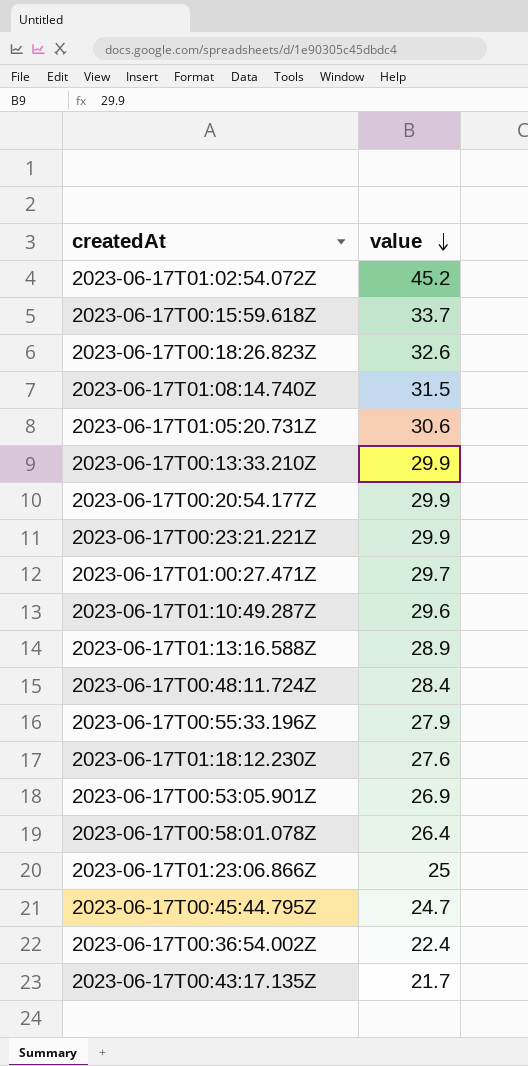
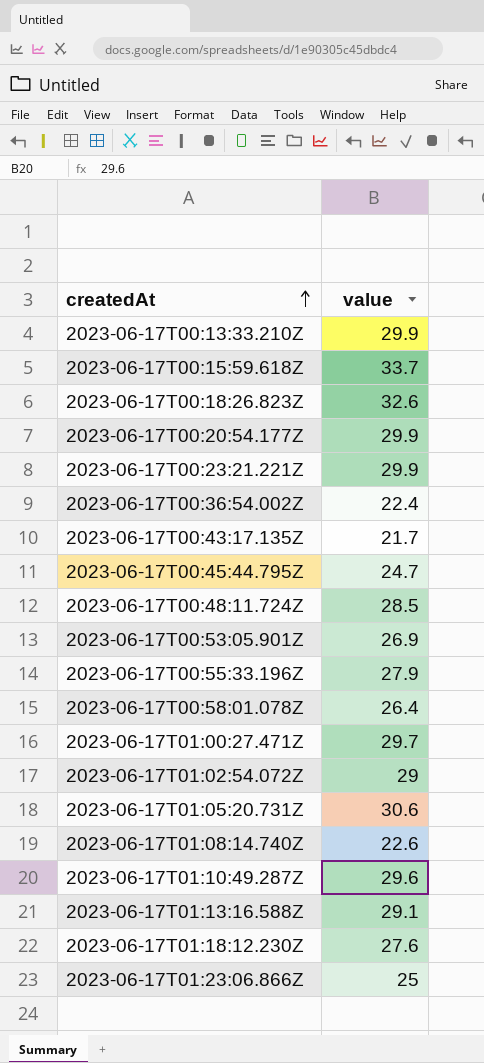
row order: value descending -> createdAt ascending
2023-06-17T00:48:11.724Z | value: 28.4 -> 28.5
2023-06-17T01:02:54.072Z | value: 45.2 -> 29
2023-06-17T01:08:14.740Z | value: 31.5 -> 22.6
2023-06-17T01:13:16.588Z | value: 28.9 -> 29.1

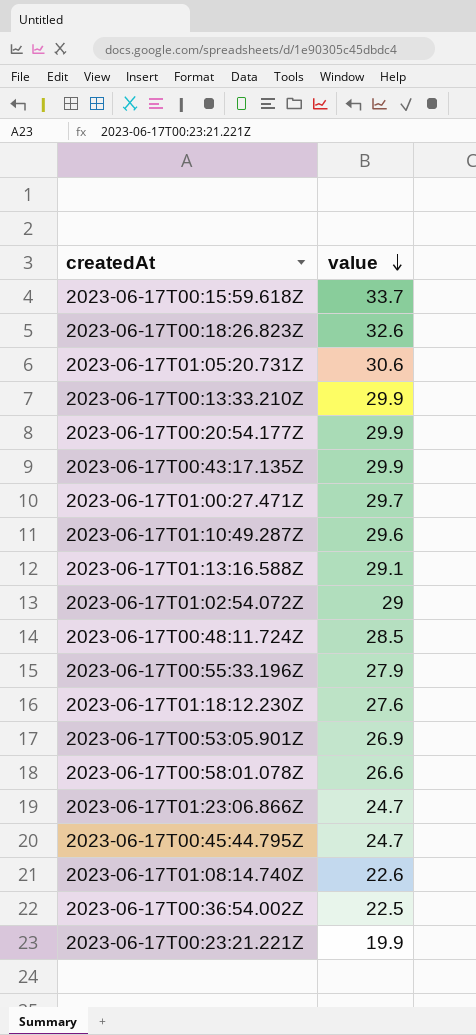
row order: createdAt ascending -> value descending
2023-06-17T00:43:17.135Z | value: 21.7 -> 29.9
2023-06-17T00:58:01.078Z | value: 26.4 -> 26.6
2023-06-17T01:23:06.866Z | value: 25 -> 24.7
2023-06-17T00:36:54.002Z | value: 22.4 -> 22.5
2023-06-17T00:23:21.221Z | value: 29.9 -> 19.9

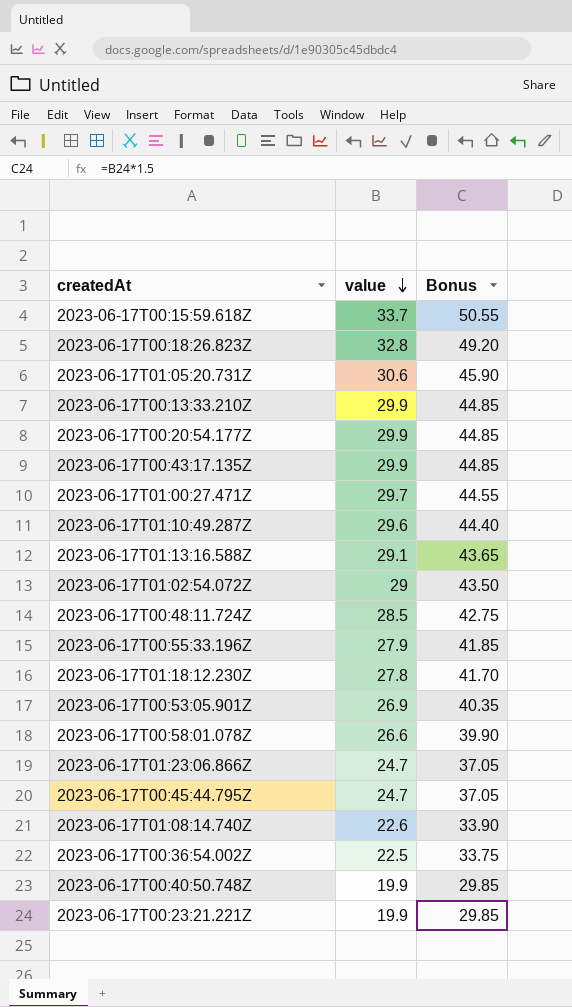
column Bonus | formula: none -> [value] * 1.5
2023-06-17T00:18:26.823Z | value: 32.6 -> 32.8
2023-06-17T01:18:12.230Z | value: 27.6 -> 27.8
row 2023-06-17T00:40:50.748Z: none -> 19.9 | 29.85

